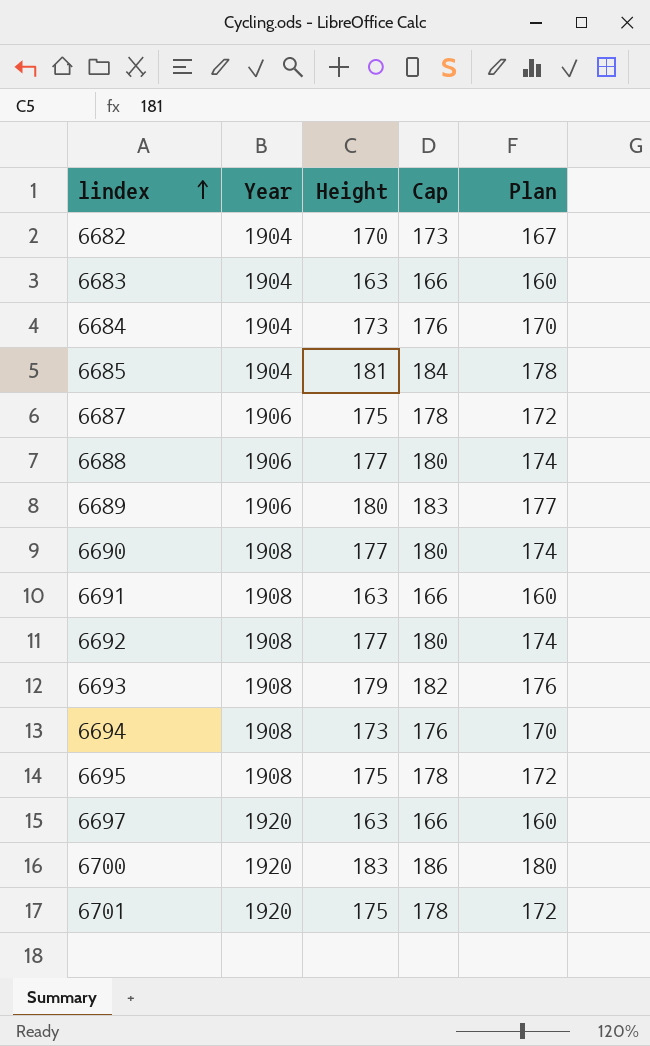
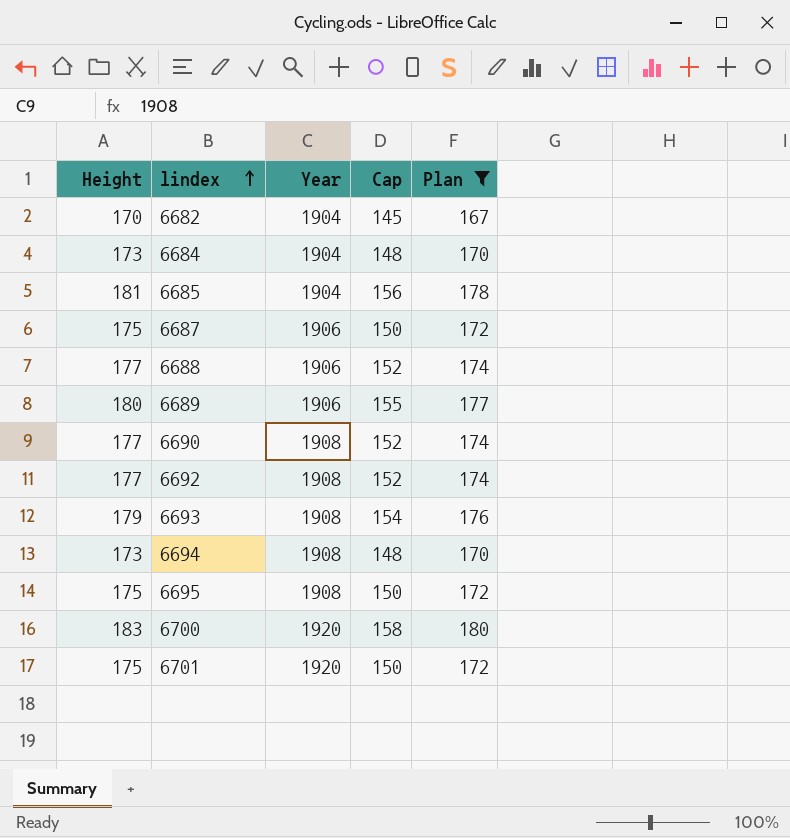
filter: none -> Plan != 160
column Height | position: 3 -> 1
column Cap | formula: [Height] + 3 -> [Height] - 25

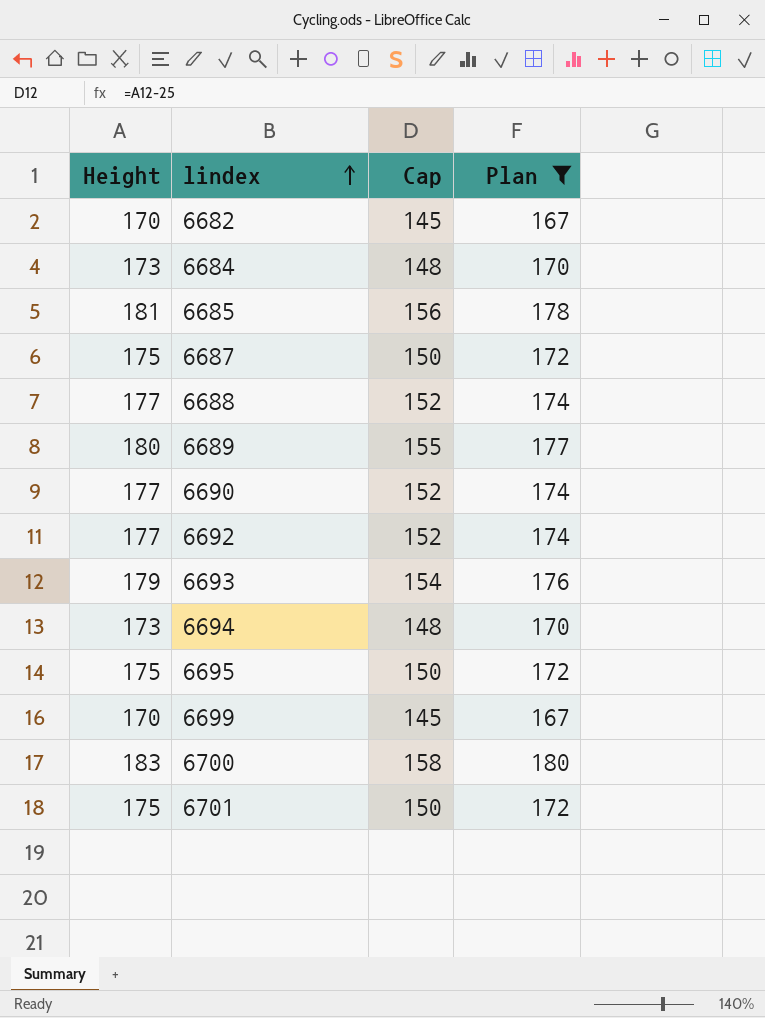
column Year | position: 3 -> none
row 6699: none -> 170 | 145 | 167

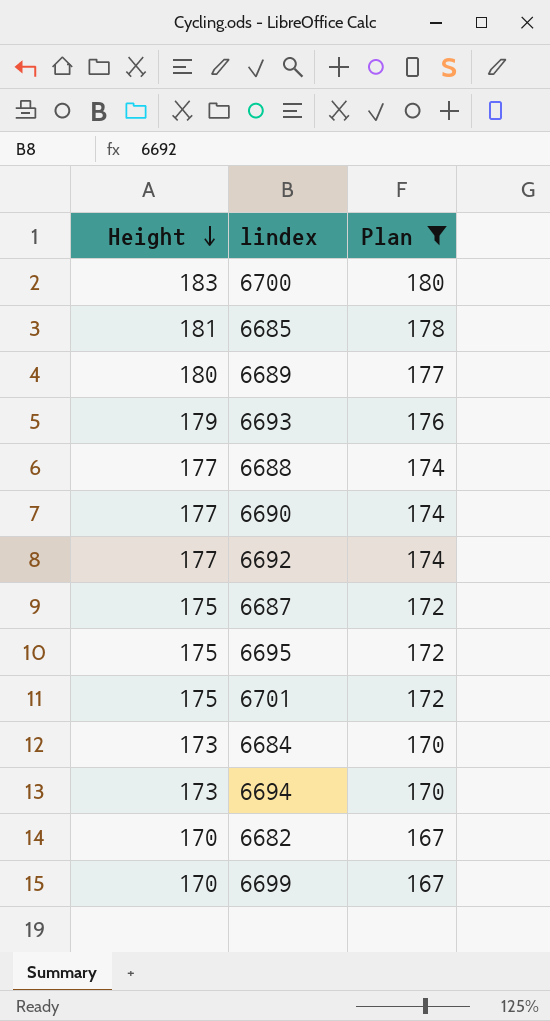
row order: lindex ascending -> Height descending
column Cap | formula: [Height] - 25 -> none

